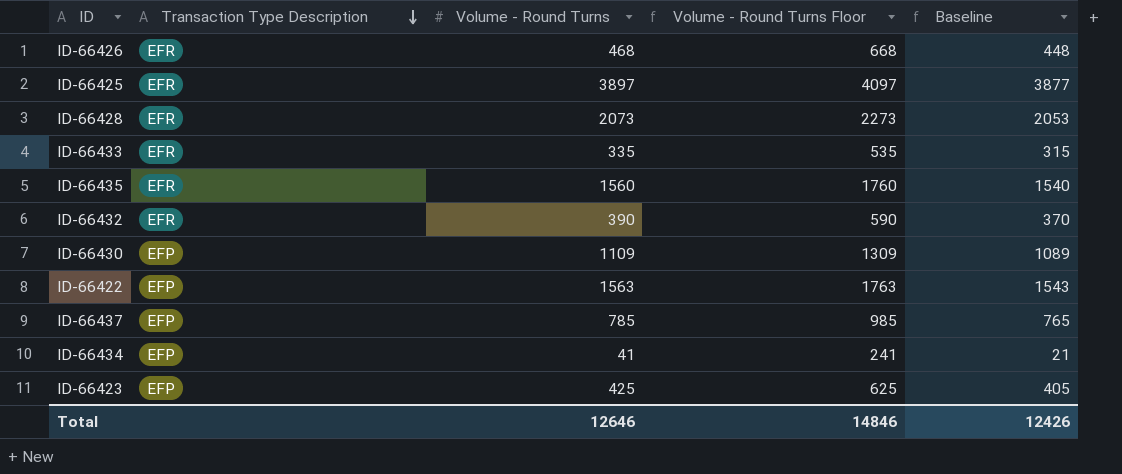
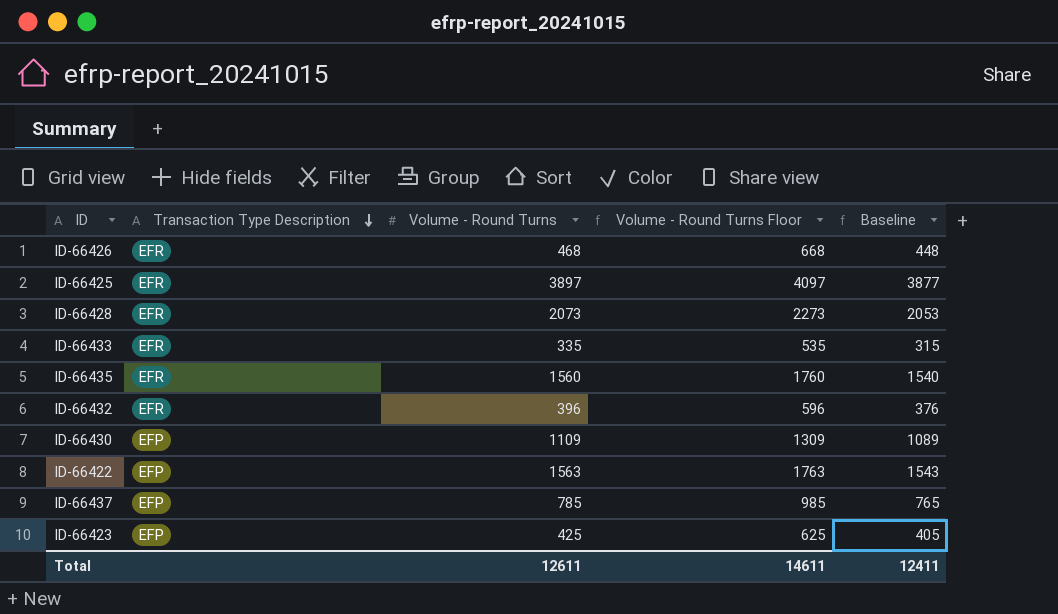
row ID-66434: EFP | 41 | 241 | 21 -> none
ID-66432 | Volume - Round Turns: 390 -> 396
ID-66432 | Volume - Round Turns Floor: 590 -> 596
ID-66432 | Baseline: 370 -> 376
Total | Volume - Round Turns: 12646 -> 12611
Total | Volume - Round Turns Floor: 14846 -> 14611
Total | Baseline: 12426 -> 12411

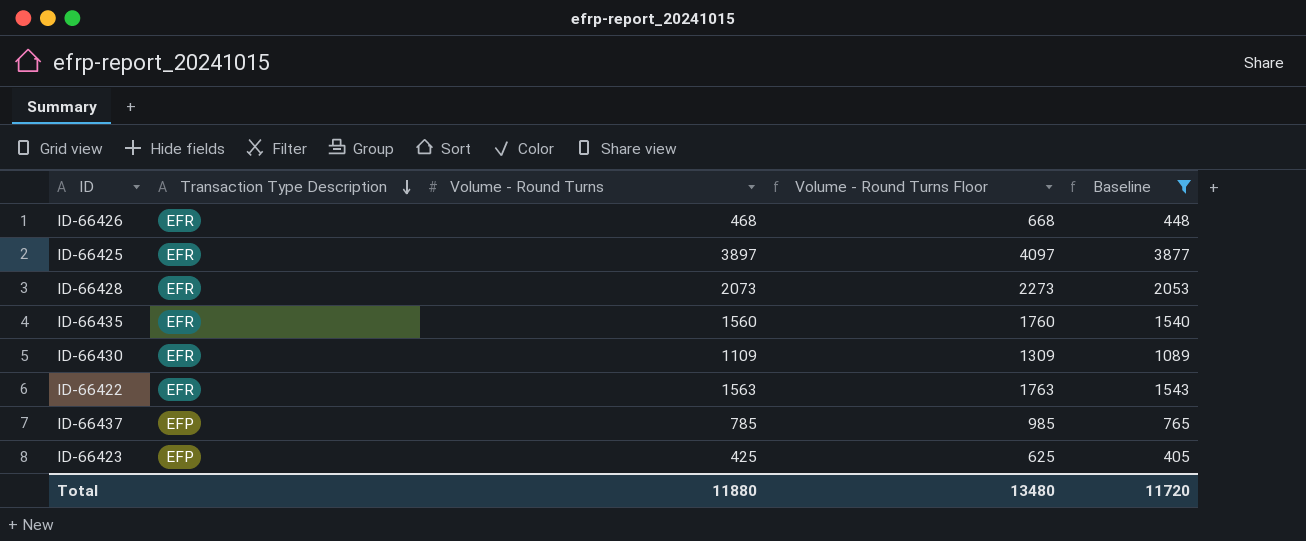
filter: none -> Baseline >= 405
ID-66430 | Transaction Type Description: EFP -> EFR
ID-66422 | Transaction Type Description: EFP -> EFR
Total | Volume - Round Turns: 12611 -> 11880
Total | Volume - Round Turns Floor: 14611 -> 13480
Total | Baseline: 12411 -> 11720

